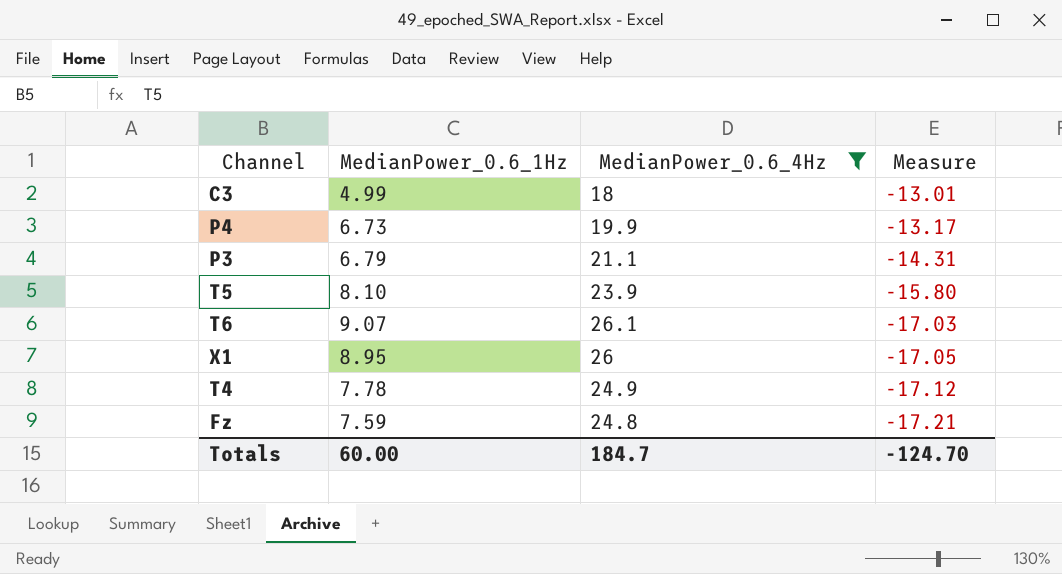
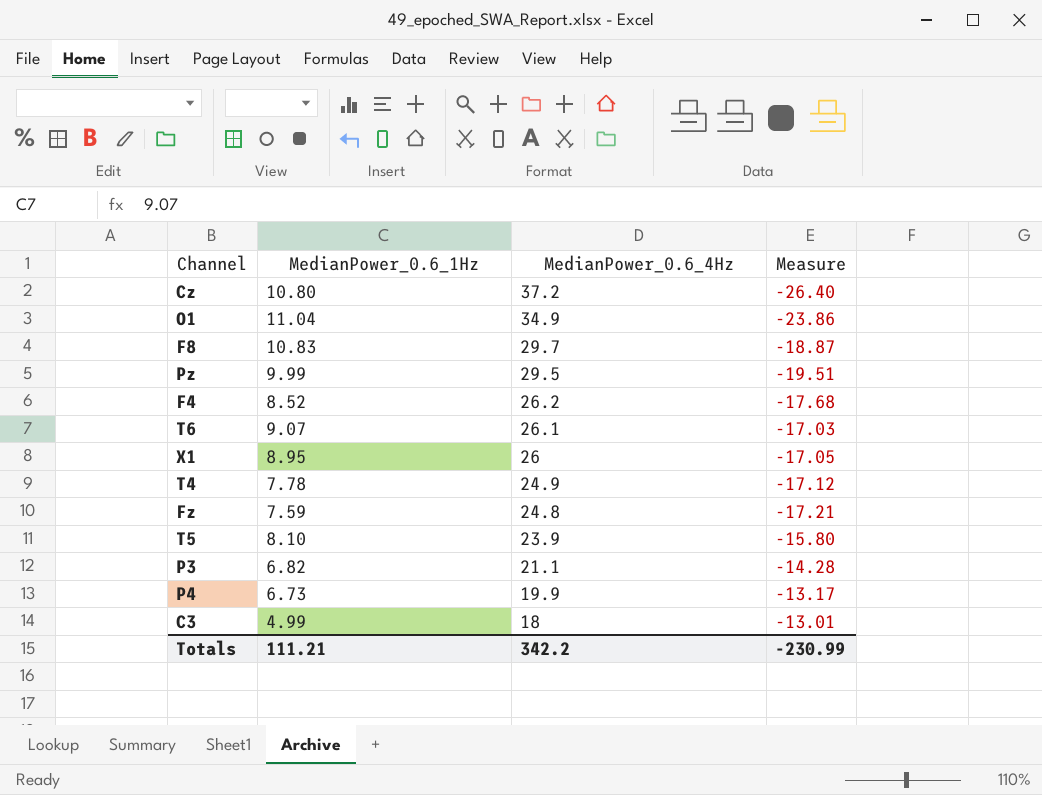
filter: MedianPower_0.6_4Hz <= 26.1 -> none
row order: Measure descending -> MedianPower_0.6_4Hz descending
P3 | MedianPower_0.6_1Hz: 6.79 -> 6.82
P3 | Measure: -14.31 -> -14.28
Totals | MedianPower_0.6_1Hz: 60.00 -> 111.21
Totals | MedianPower_0.6_4Hz: 184.7 -> 342.2
Totals | Measure: -124.70 -> -230.99

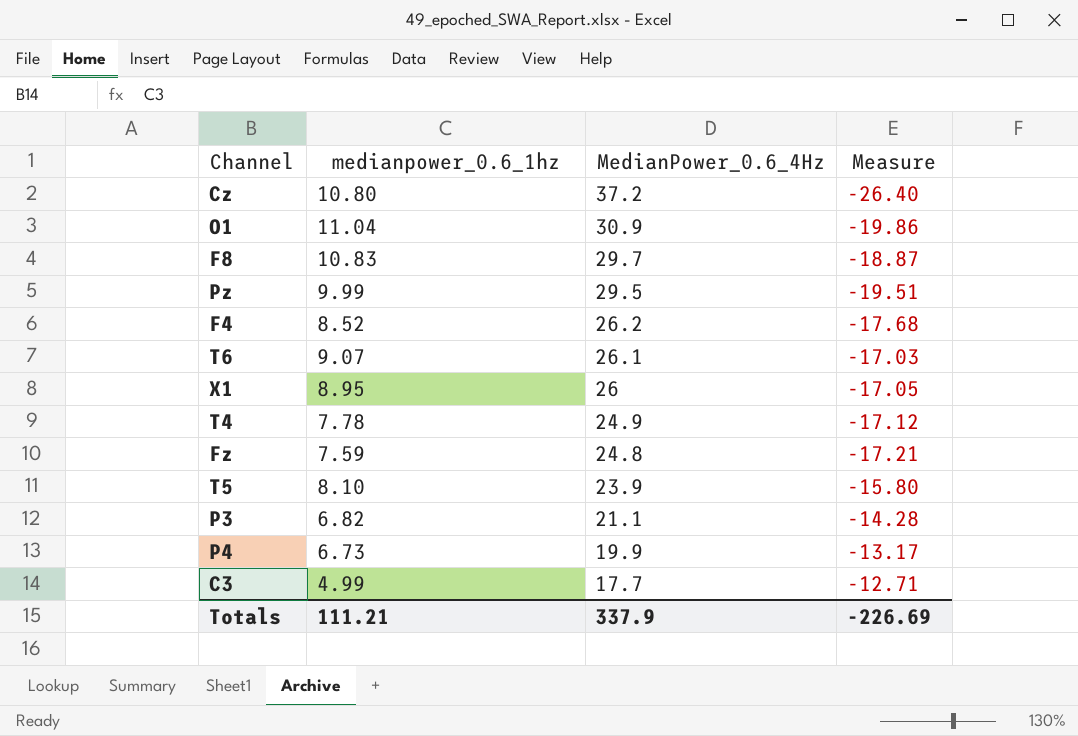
column name: MedianPower_0.6_1Hz -> medianpower_0.6_1hz
O1 | MedianPower_0.6_4Hz: 34.9 -> 30.9
O1 | Measure: -23.86 -> -19.86
C3 | MedianPower_0.6_4Hz: 18 -> 17.7
C3 | Measure: -13.01 -> -12.71
Totals | MedianPower_0.6_4Hz: 342.2 -> 337.9
Totals | Measure: -230.99 -> -226.69

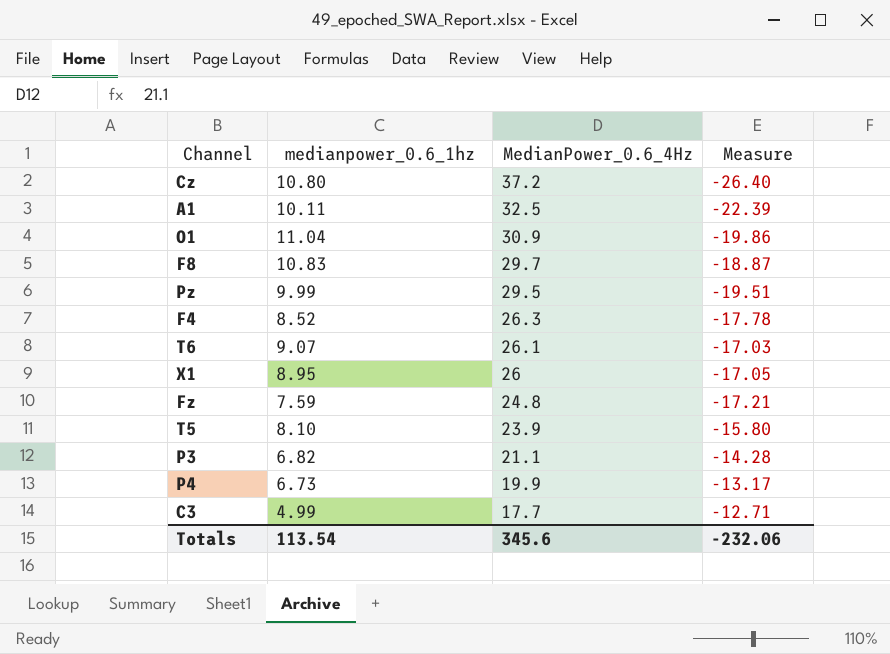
row T4: 7.78 | 24.9 | -17.12 -> none
row A1: none -> 10.11 | 32.5 | -22.39
F4 | MedianPower_0.6_4Hz: 26.2 -> 26.3
F4 | Measure: -17.68 -> -17.78
Totals | medianpower_0.6_1hz: 111.21 -> 113.54
Totals | MedianPower_0.6_4Hz: 337.9 -> 345.6
Totals | Measure: -226.69 -> -232.06

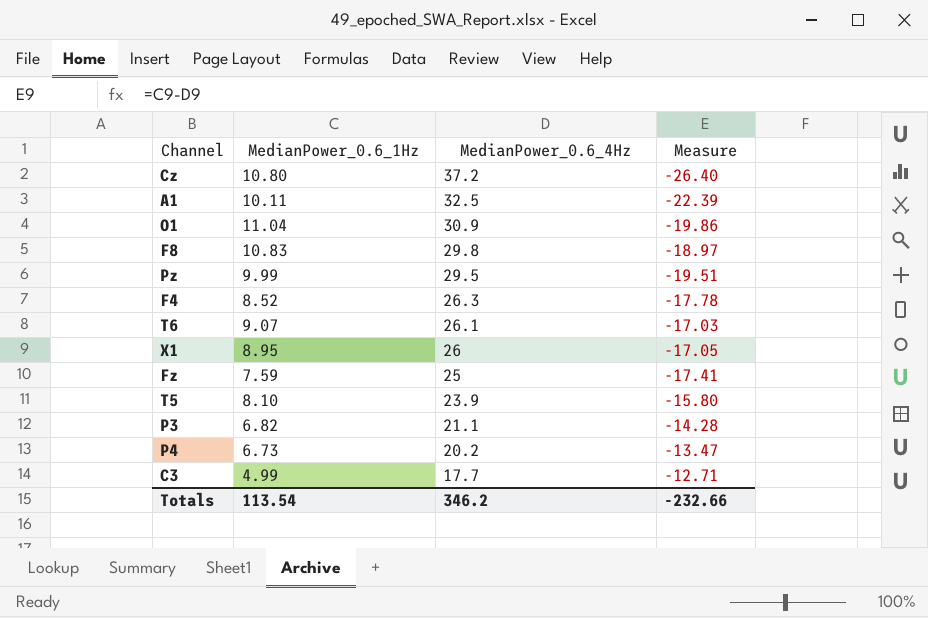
column name: medianpower_0.6_1hz -> MedianPower_0.6_1Hz
F8 | MedianPower_0.6_4Hz: 29.7 -> 29.8
F8 | Measure: -18.87 -> -18.97
Fz | MedianPower_0.6_4Hz: 24.8 -> 25
Fz | Measure: -17.21 -> -17.41
P4 | MedianPower_0.6_4Hz: 19.9 -> 20.2
P4 | Measure: -13.17 -> -13.47
Totals | MedianPower_0.6_4Hz: 345.6 -> 346.2
Totals | Measure: -232.06 -> -232.66

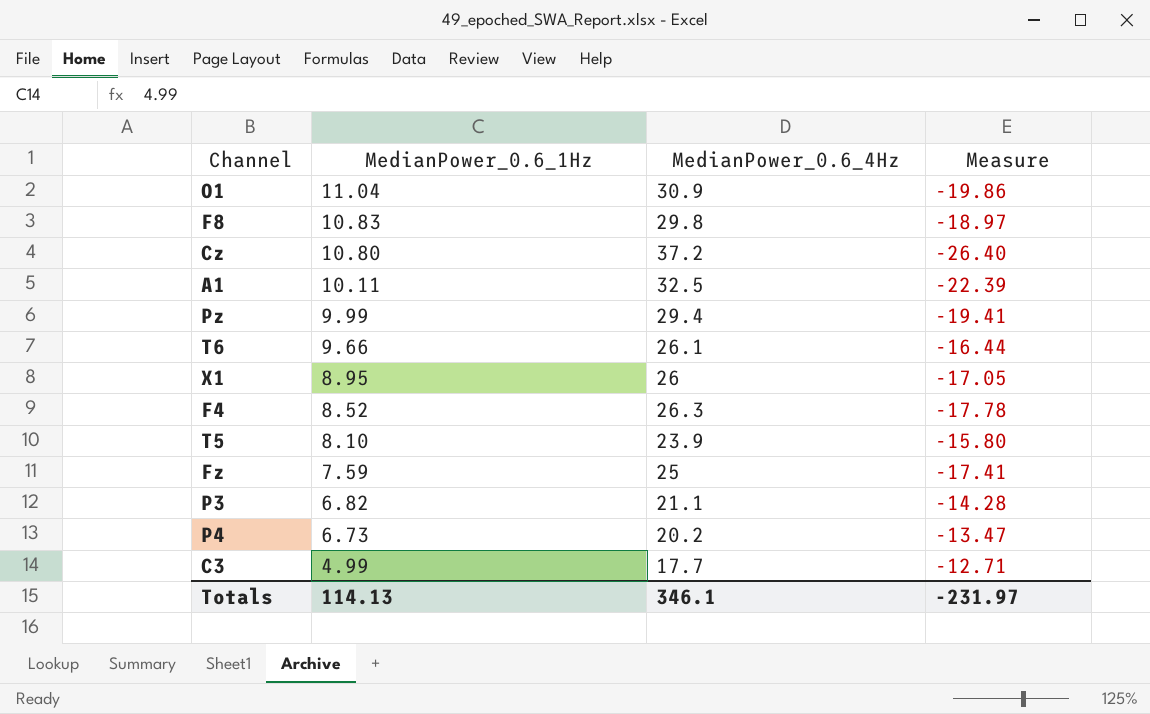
row order: MedianPower_0.6_4Hz descending -> MedianPower_0.6_1Hz descending
Pz | MedianPower_0.6_4Hz: 29.5 -> 29.4
Pz | Measure: -19.51 -> -19.41
T6 | MedianPower_0.6_1Hz: 9.07 -> 9.66
T6 | Measure: -17.03 -> -16.44
Totals | MedianPower_0.6_1Hz: 113.54 -> 114.13
Totals | MedianPower_0.6_4Hz: 346.2 -> 346.1
Totals | Measure: -232.66 -> -231.97

